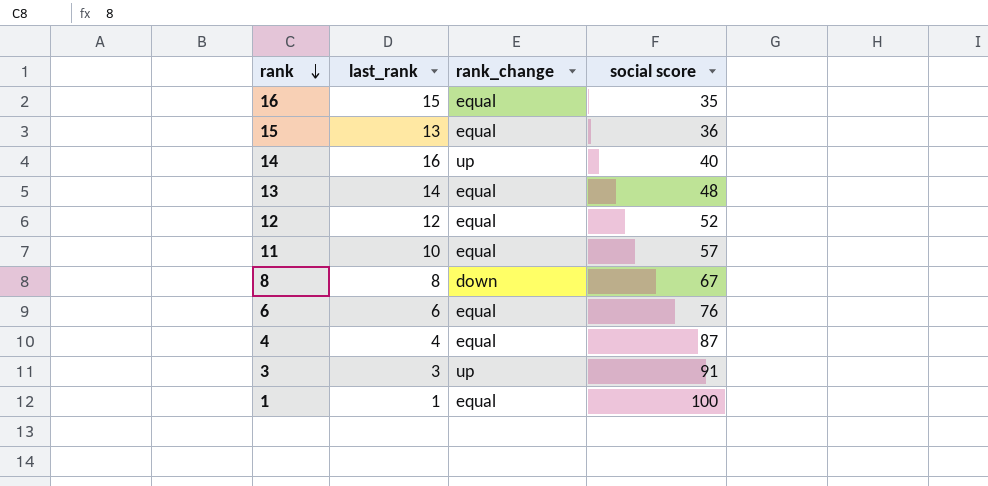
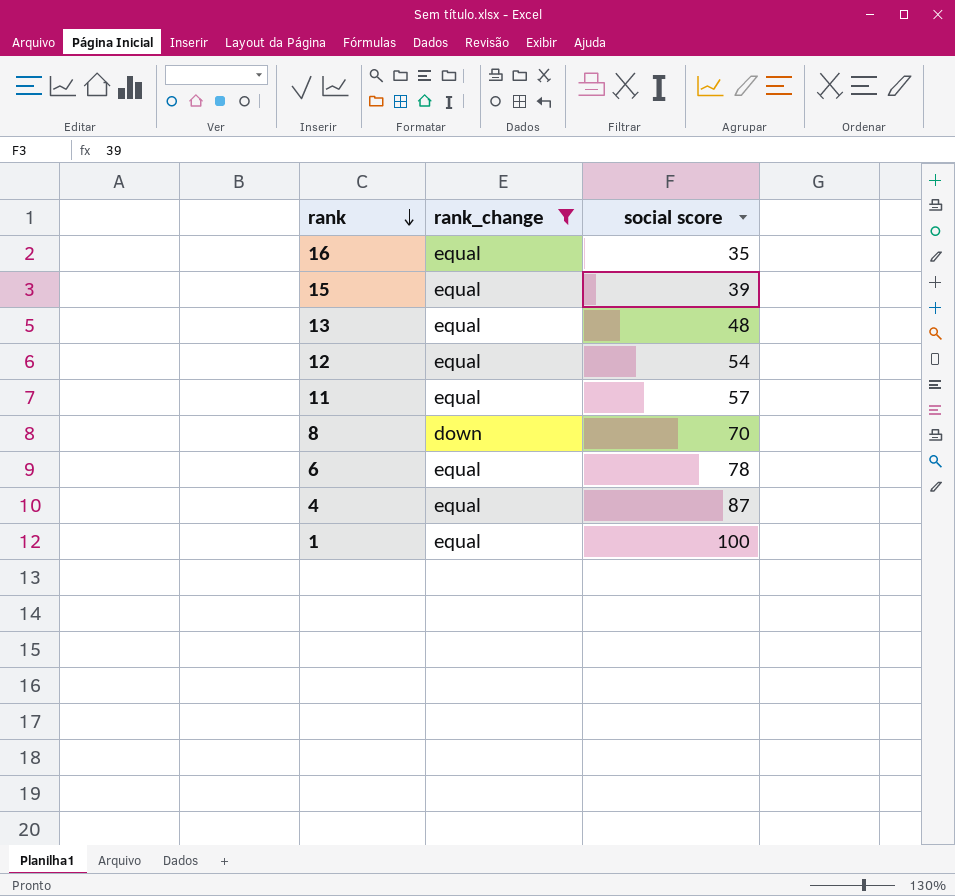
filter: none -> rank_change != up
column last_rank | position: 2 -> none
15 | social score: 36 -> 39
12 | social score: 52 -> 54
8 | social score: 67 -> 70
6 | social score: 76 -> 78

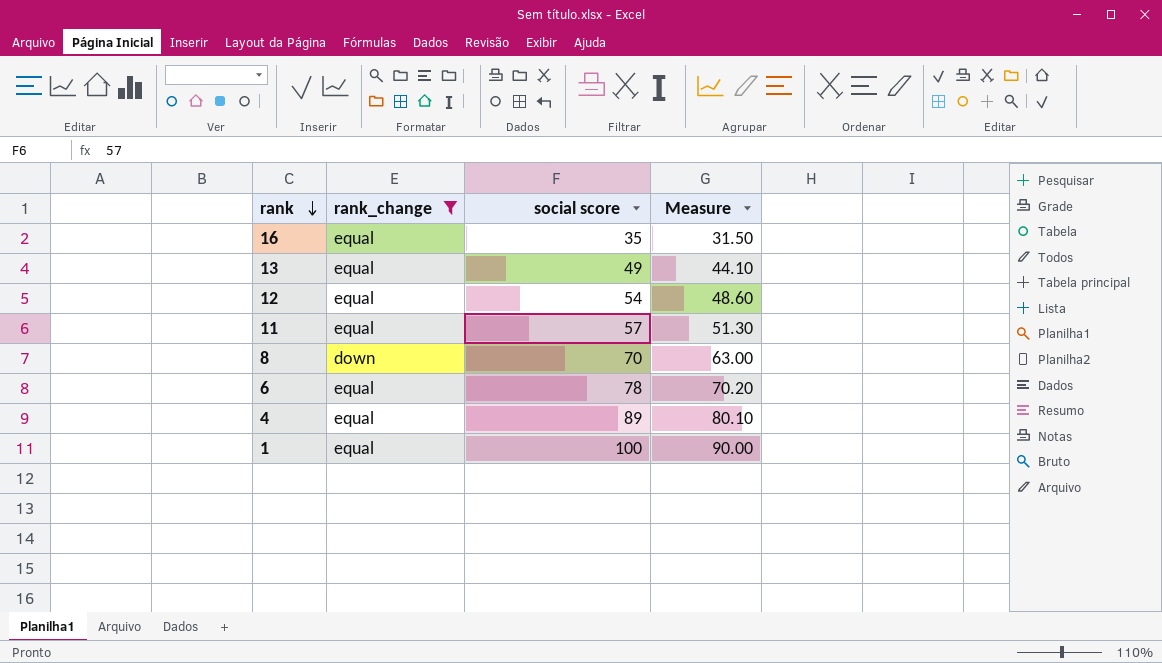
column Measure | formula: none -> [social score] * 0.9
row 15: equal | 39 -> none
13 | social score: 48 -> 49
4 | social score: 87 -> 89

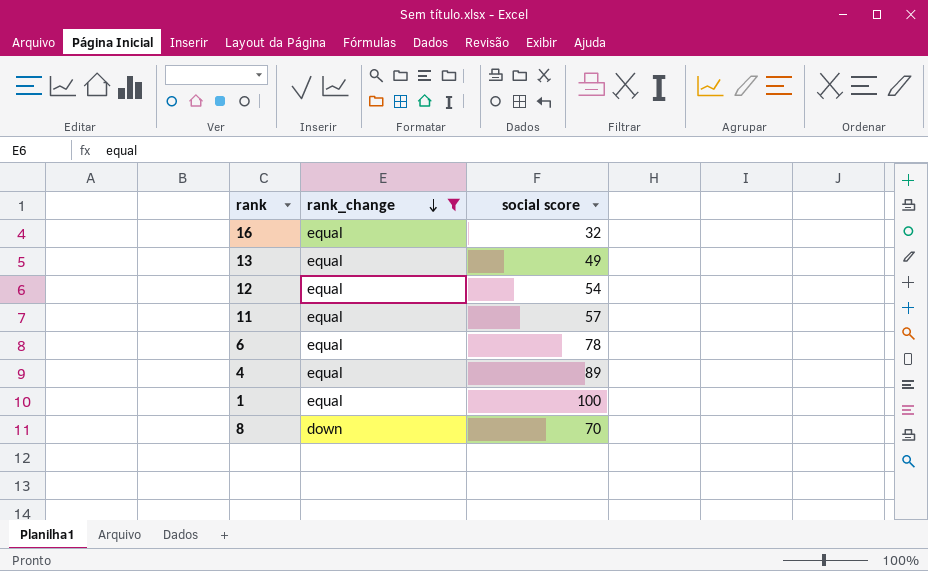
row order: rank descending -> rank_change descending
column Measure | formula: [social score] * 0.9 -> none
16 | social score: 35 -> 32

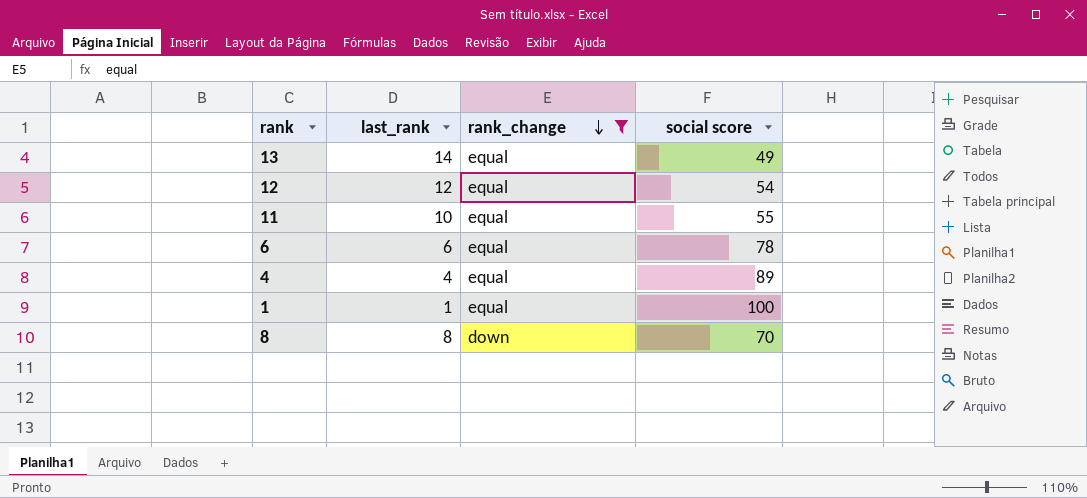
column last_rank | position: none -> 2
row 16: equal | 32 -> none
11 | social score: 57 -> 55

